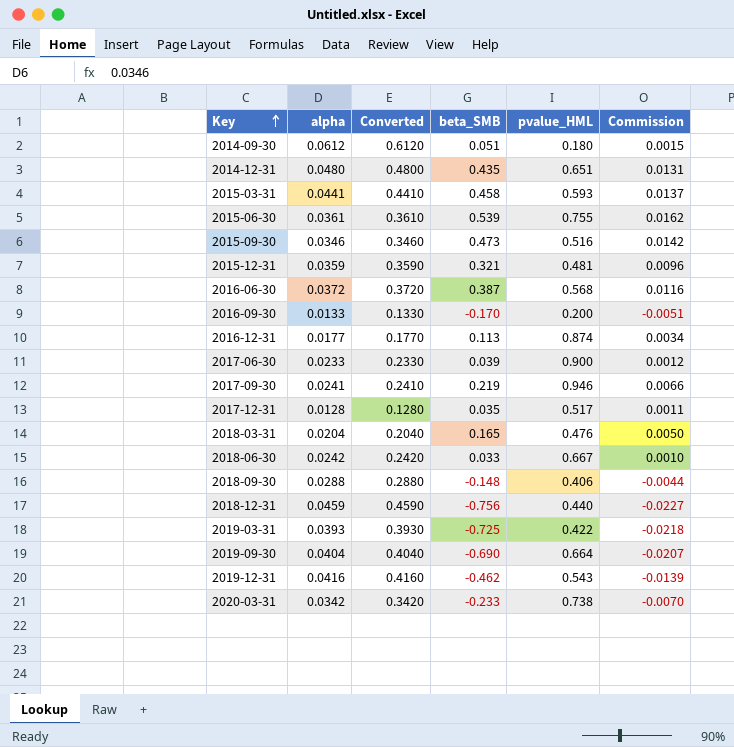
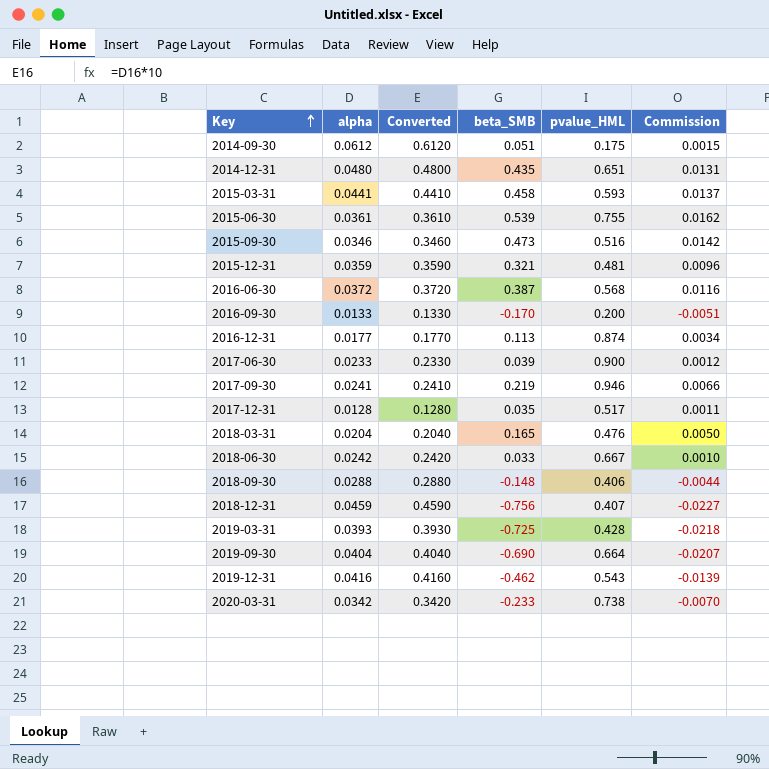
2014-09-30 | pvalue_HML: 0.180 -> 0.175
2018-12-31 | pvalue_HML: 0.440 -> 0.407
2019-03-31 | pvalue_HML: 0.422 -> 0.428

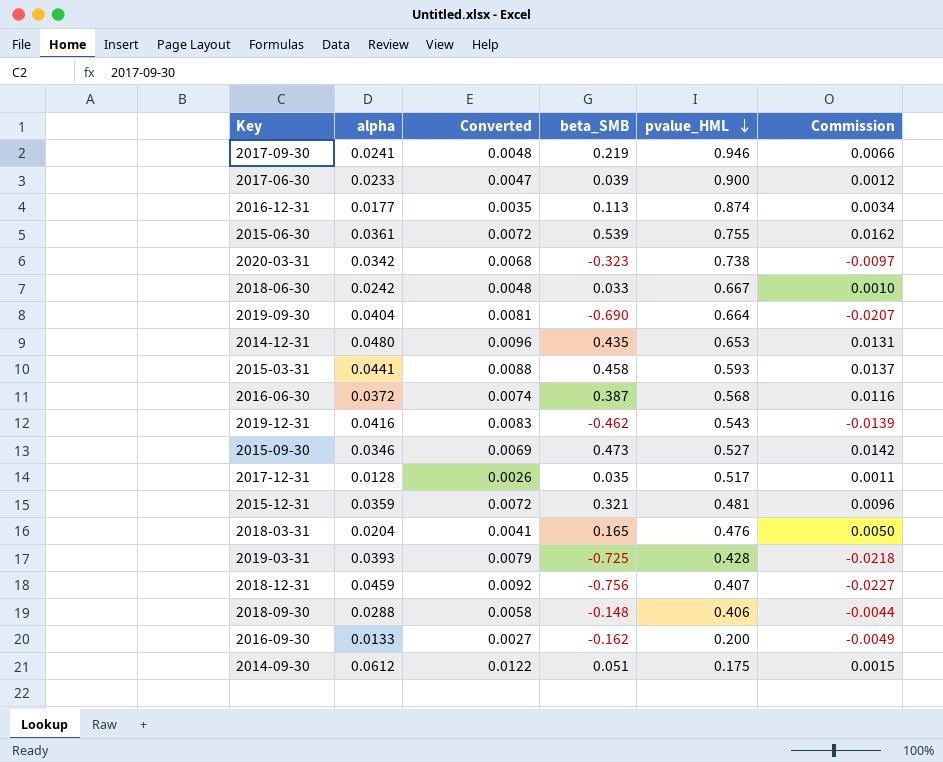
row order: Key ascending -> pvalue_HML descending
column Converted | formula: [alpha] * 10 -> [alpha] * 0.2
2020-03-31 | beta_SMB: -0.233 -> -0.323
2020-03-31 | Commission: -0.0070 -> -0.0097
2014-12-31 | pvalue_HML: 0.651 -> 0.653
2015-09-30 | pvalue_HML: 0.516 -> 0.527
2016-09-30 | beta_SMB: -0.170 -> -0.162
2016-09-30 | Commission: -0.0051 -> -0.0049

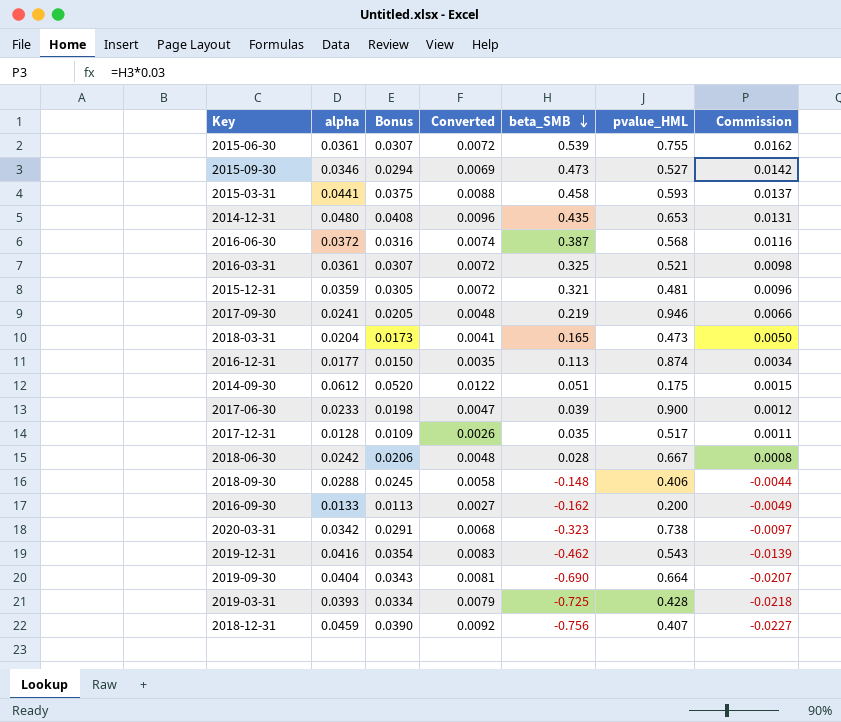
row order: pvalue_HML descending -> beta_SMB descending
column Bonus | formula: none -> [alpha] * 0.85
row 2016-03-31: none -> 0.0361 | 0.0307 | 0.0072 | 0.325 | 0.521 | 0.0098
2018-03-31 | pvalue_HML: 0.476 -> 0.473
2018-06-30 | beta_SMB: 0.033 -> 0.028
2018-06-30 | Commission: 0.0010 -> 0.0008

